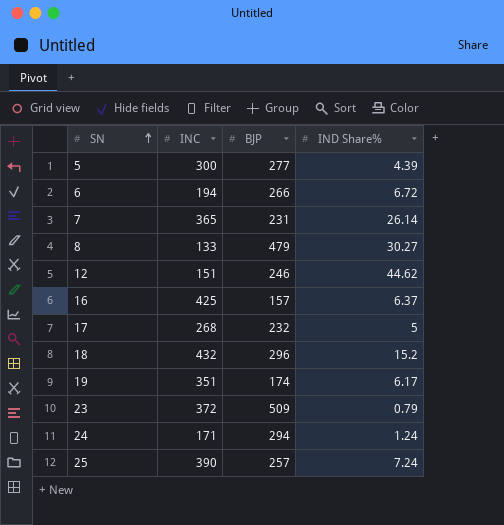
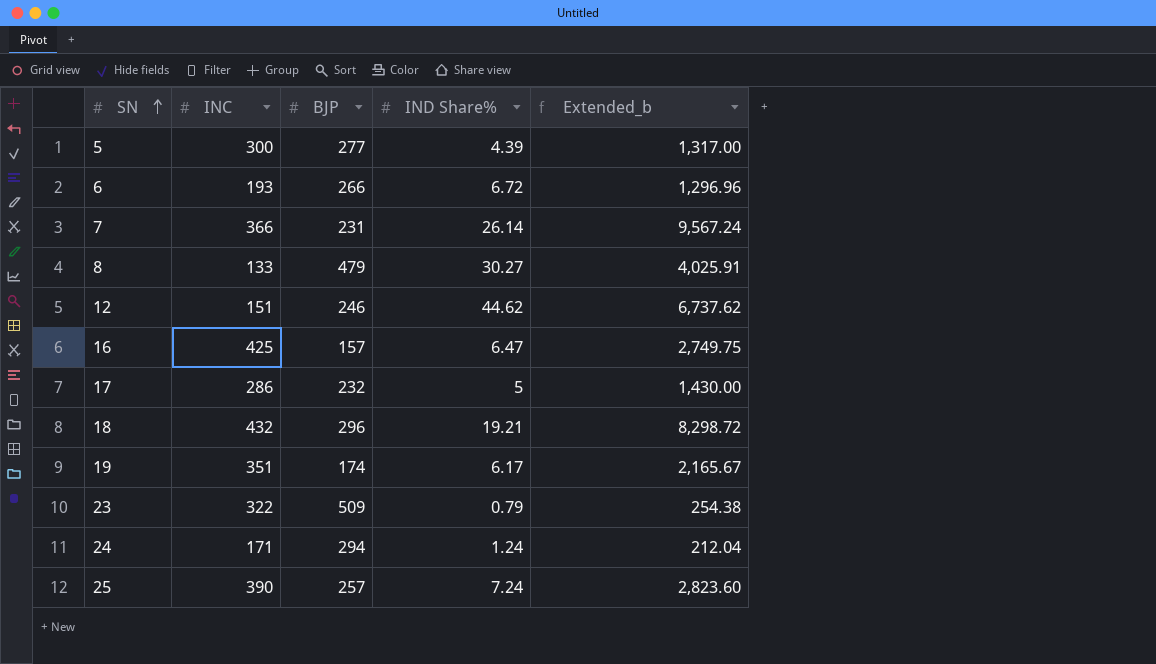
column Extended_b | formula: none -> [INC] * [IND Share%]
6 | INC: 194 -> 193
7 | INC: 365 -> 366
16 | IND Share%: 6.37 -> 6.47
17 | INC: 268 -> 286
18 | IND Share%: 15.2 -> 19.21
23 | INC: 372 -> 322

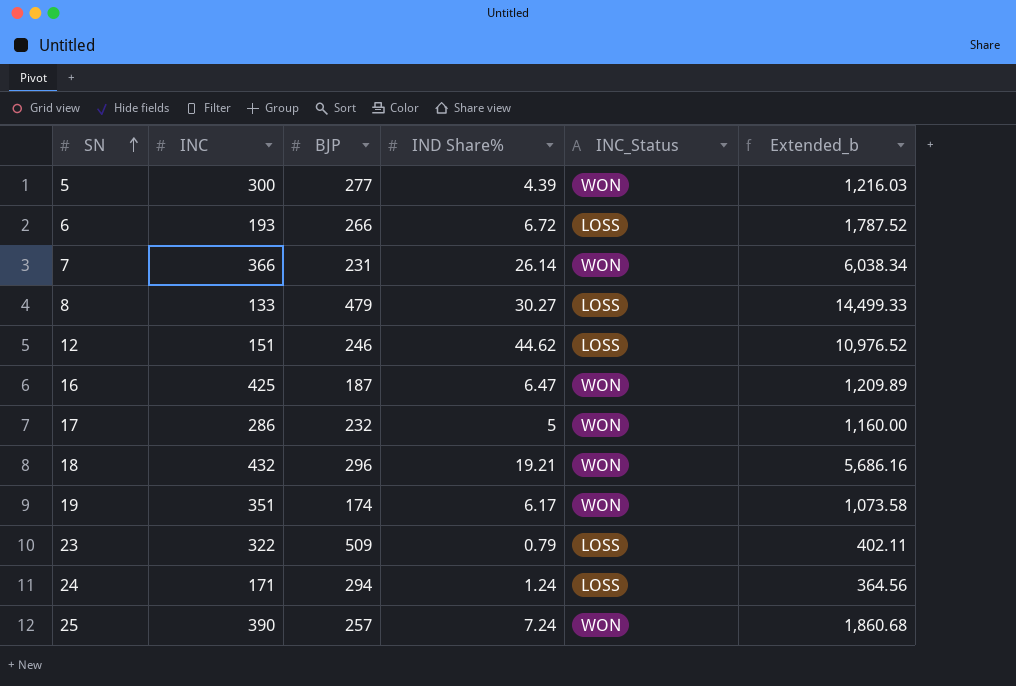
column INC_Status | position: none -> 5
column Extended_b | formula: [INC] * [IND Share%] -> [BJP] * [IND Share%]
16 | BJP: 157 -> 187

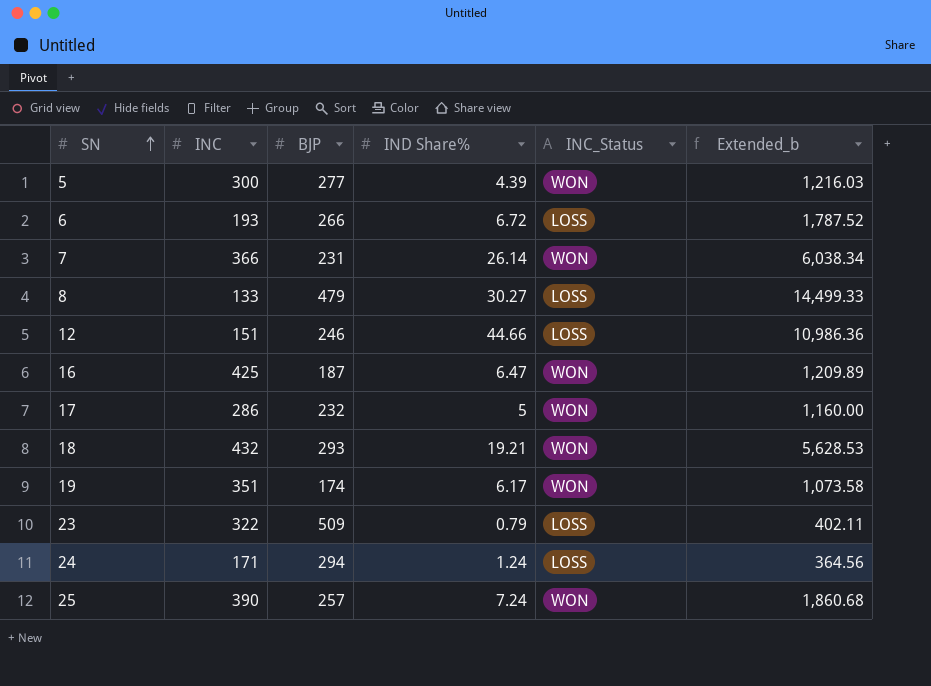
12 | IND Share%: 44.62 -> 44.66
12 | Extended_b: 10,976.52 -> 10,986.36
18 | BJP: 296 -> 293
18 | Extended_b: 5,686.16 -> 5,628.53

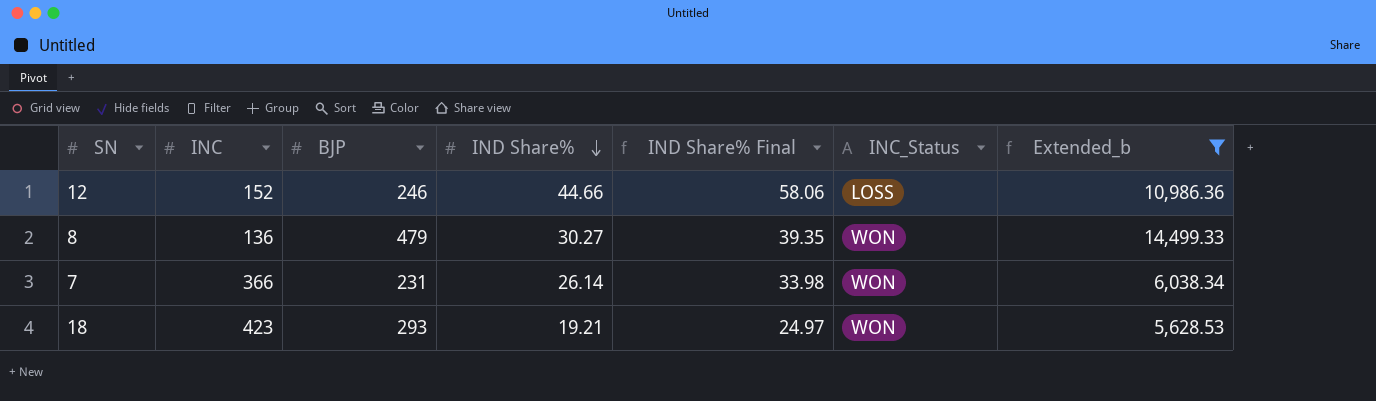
filter: none -> Extended_b >= 5,628.53
row order: SN ascending -> IND Share% descending
column IND Share% Final | formula: none -> [IND Share%] * 1.3
12 | INC: 151 -> 152
8 | INC: 133 -> 136
8 | INC_Status: LOSS -> WON
18 | INC: 432 -> 423

